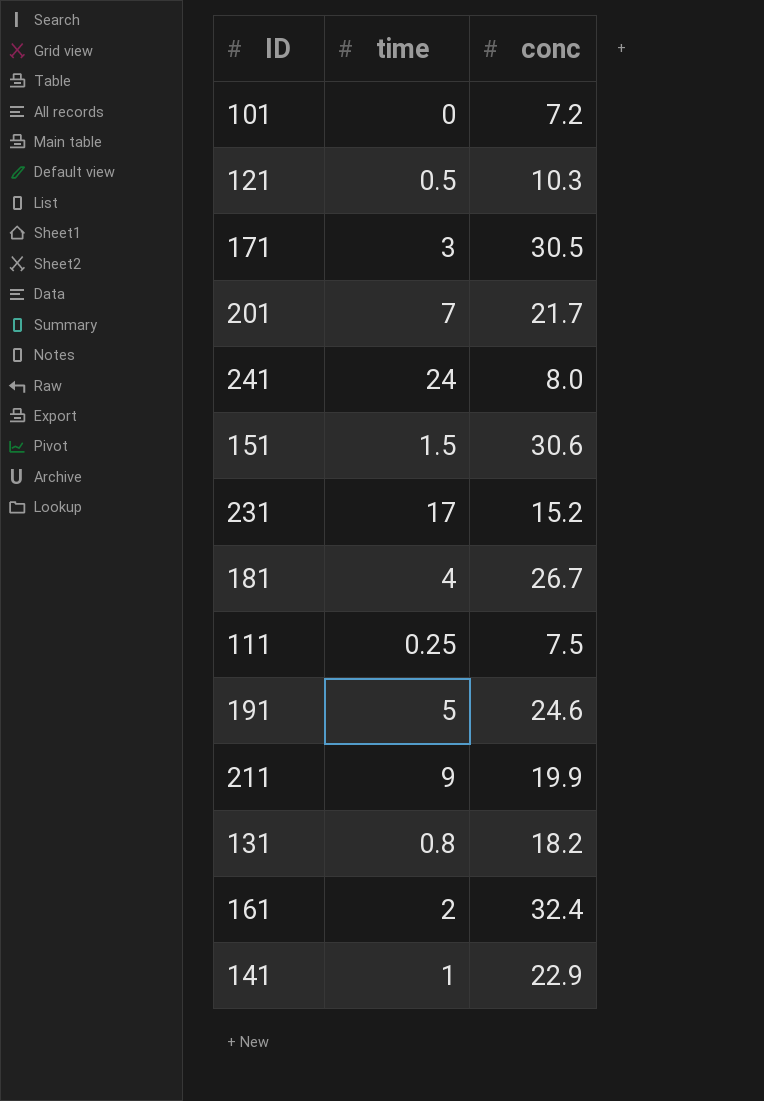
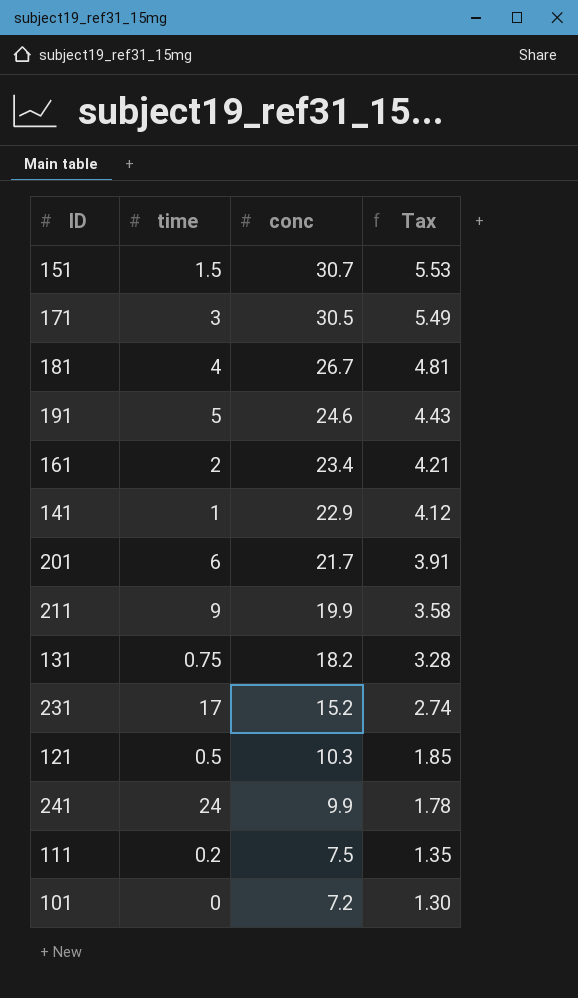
row order: none -> conc descending
column Tax | formula: none -> [conc] * 0.18
151 | conc: 30.6 -> 30.7
161 | conc: 32.4 -> 23.4
201 | time: 7 -> 6
131 | time: 0.8 -> 0.75
241 | conc: 8.0 -> 9.9
111 | time: 0.25 -> 0.2

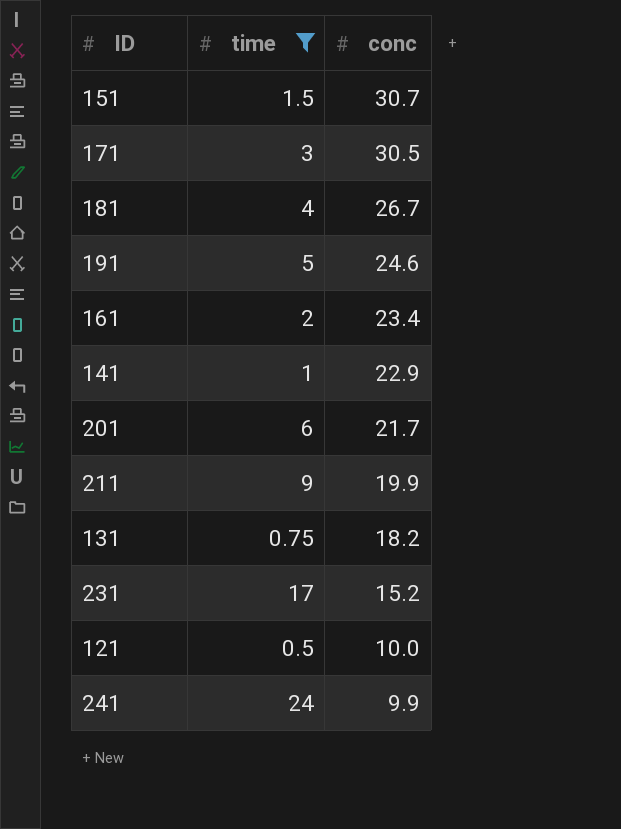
filter: none -> time >= 0.5
column Tax | formula: [conc] * 0.18 -> none
121 | conc: 10.3 -> 10.0

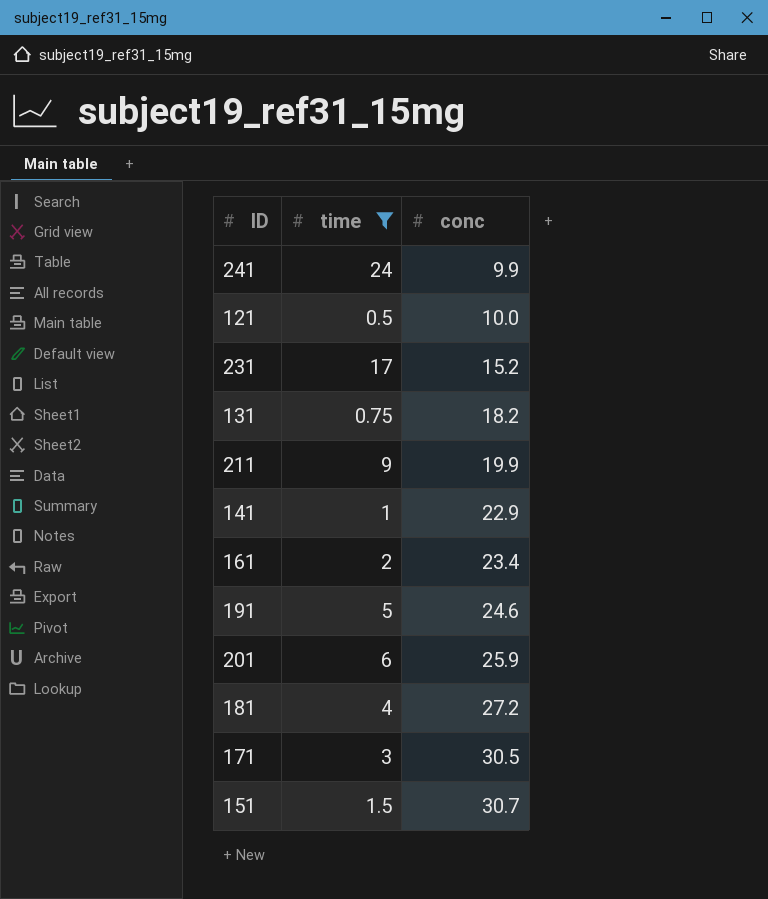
row order: conc descending -> conc ascending
201 | conc: 21.7 -> 25.9
181 | conc: 26.7 -> 27.2

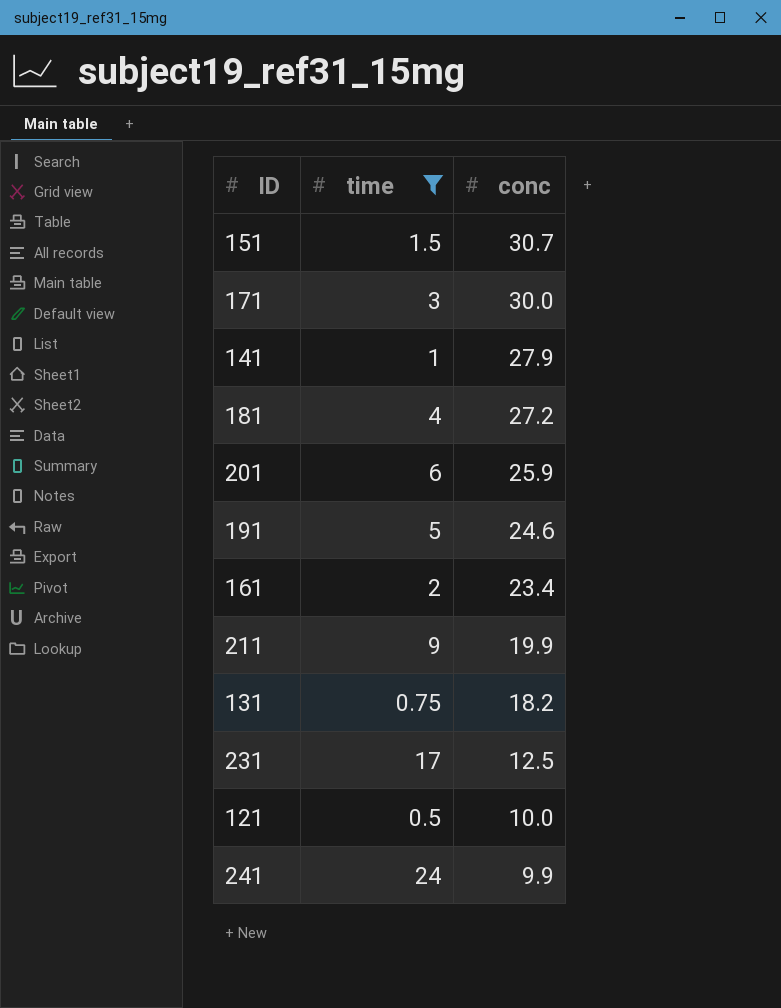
row order: conc ascending -> conc descending
171 | conc: 30.5 -> 30.0
141 | conc: 22.9 -> 27.9
231 | conc: 15.2 -> 12.5

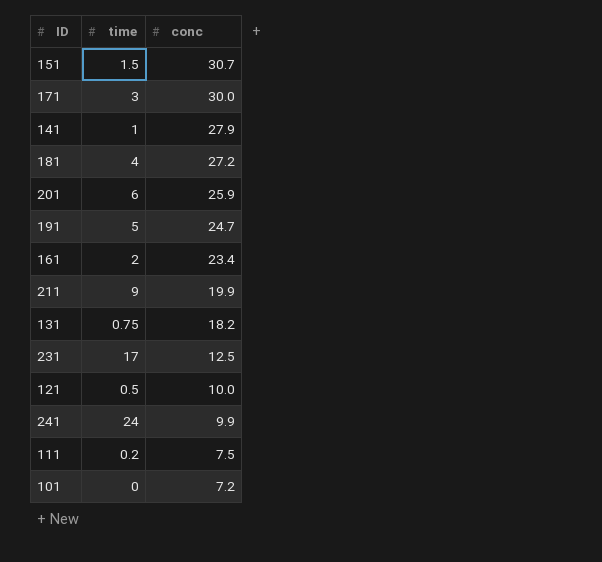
filter: time >= 0.5 -> none
191 | conc: 24.6 -> 24.7

